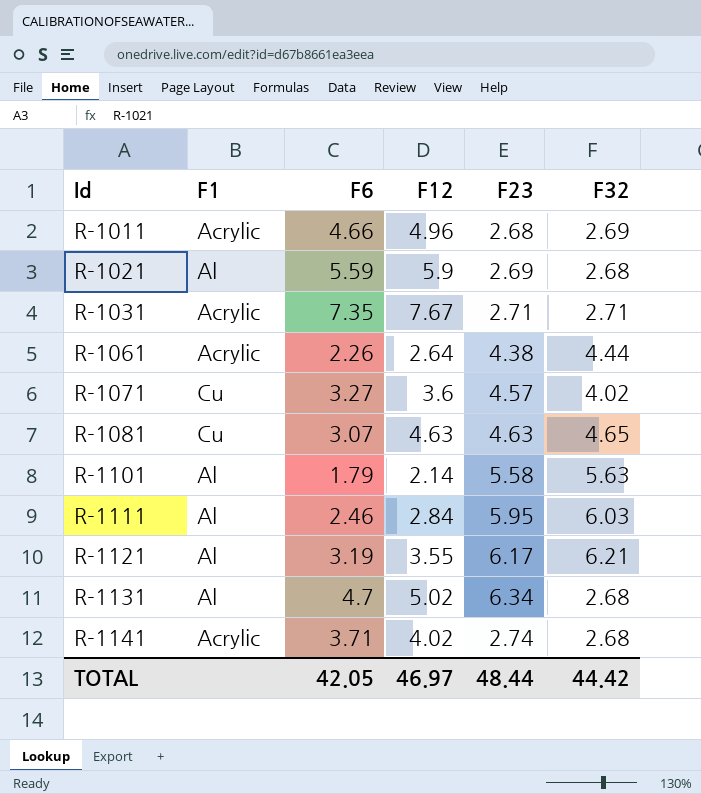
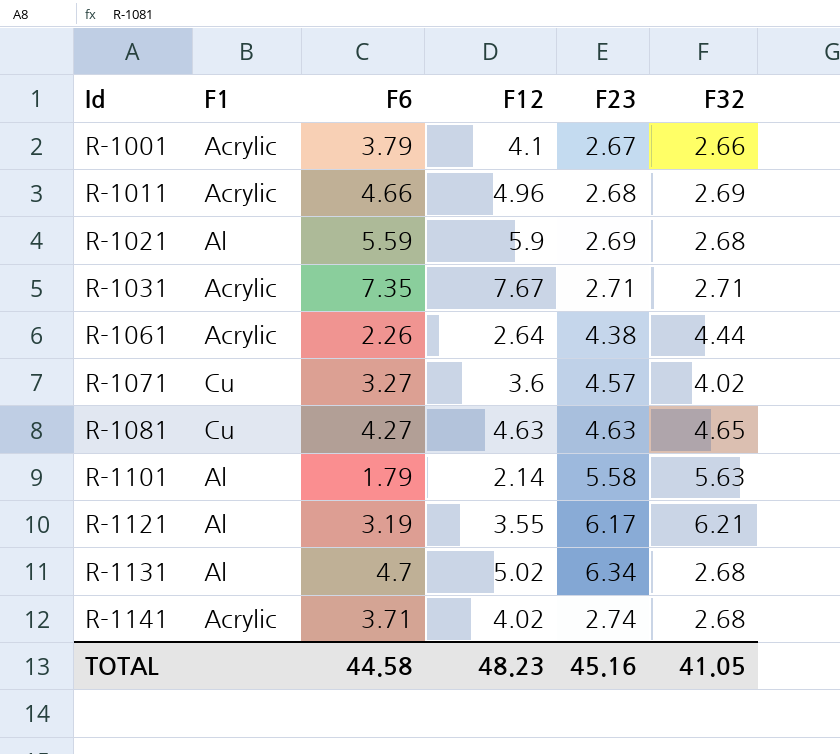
row R-1111: Al | 2.46 | 2.84 | 5.95 | 6.03 -> none
row R-1001: none -> Acrylic | 3.79 | 4.1 | 2.67 | 2.66
R-1081 | F6: 3.07 -> 4.27
TOTAL | F6: 42.05 -> 44.58
TOTAL | F12: 46.97 -> 48.23
TOTAL | F23: 48.44 -> 45.16
TOTAL | F32: 44.42 -> 41.05

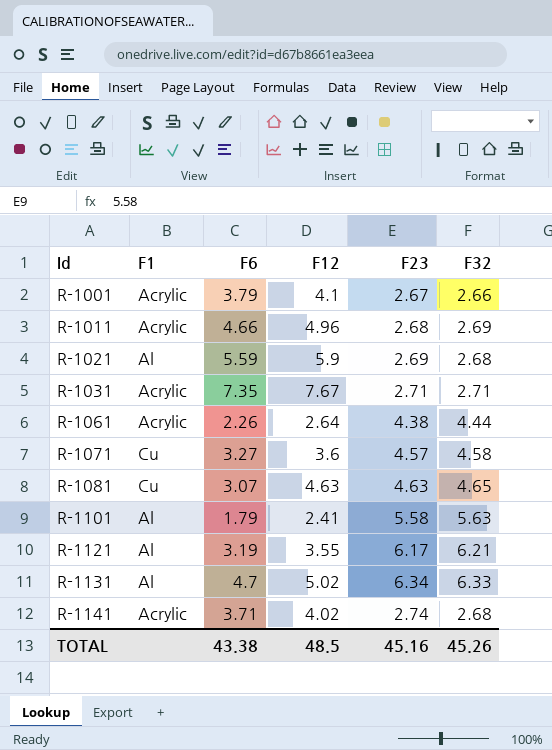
R-1071 | F32: 4.02 -> 4.58
R-1081 | F6: 4.27 -> 3.07
R-1101 | F12: 2.14 -> 2.41
R-1131 | F32: 2.68 -> 6.33
TOTAL | F6: 44.58 -> 43.38
TOTAL | F12: 48.23 -> 48.5
TOTAL | F32: 41.05 -> 45.26

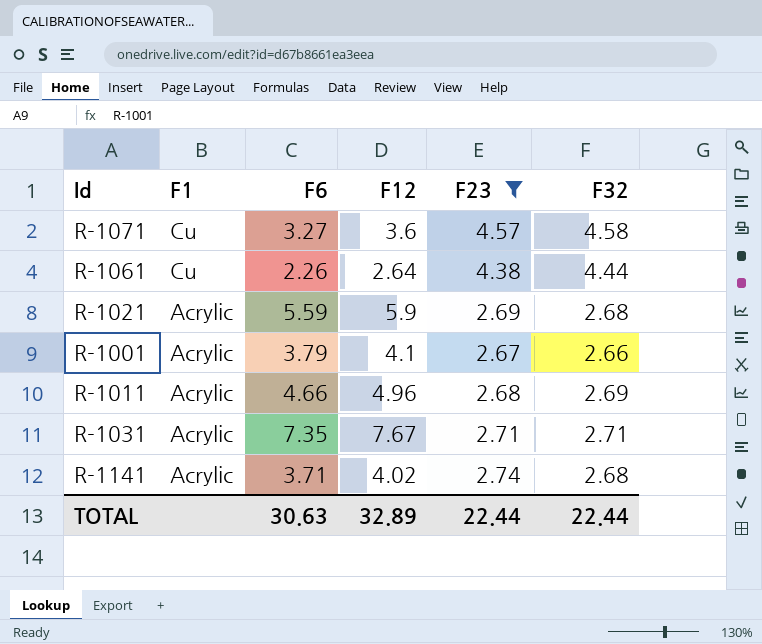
filter: none -> F23 <= 4.57
row order: Id ascending -> F1 descending
R-1061 | F1: Acrylic -> Cu
R-1021 | F1: Al -> Acrylic
TOTAL | F6: 43.38 -> 30.63
TOTAL | F12: 48.5 -> 32.89
TOTAL | F23: 45.16 -> 22.44
TOTAL | F32: 45.26 -> 22.44

